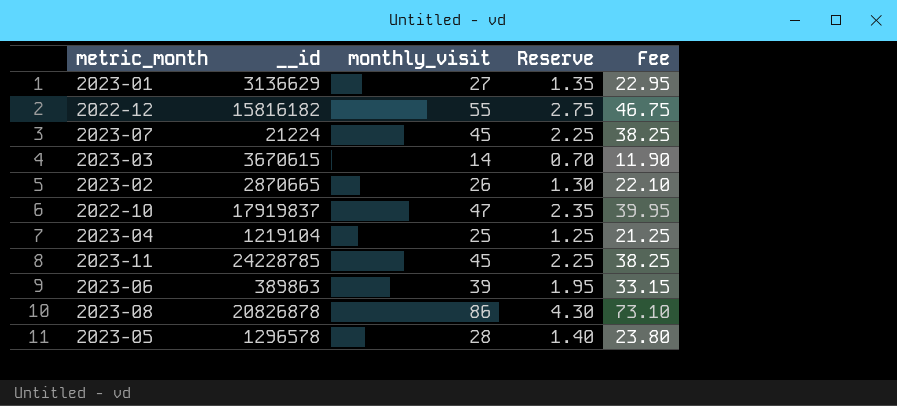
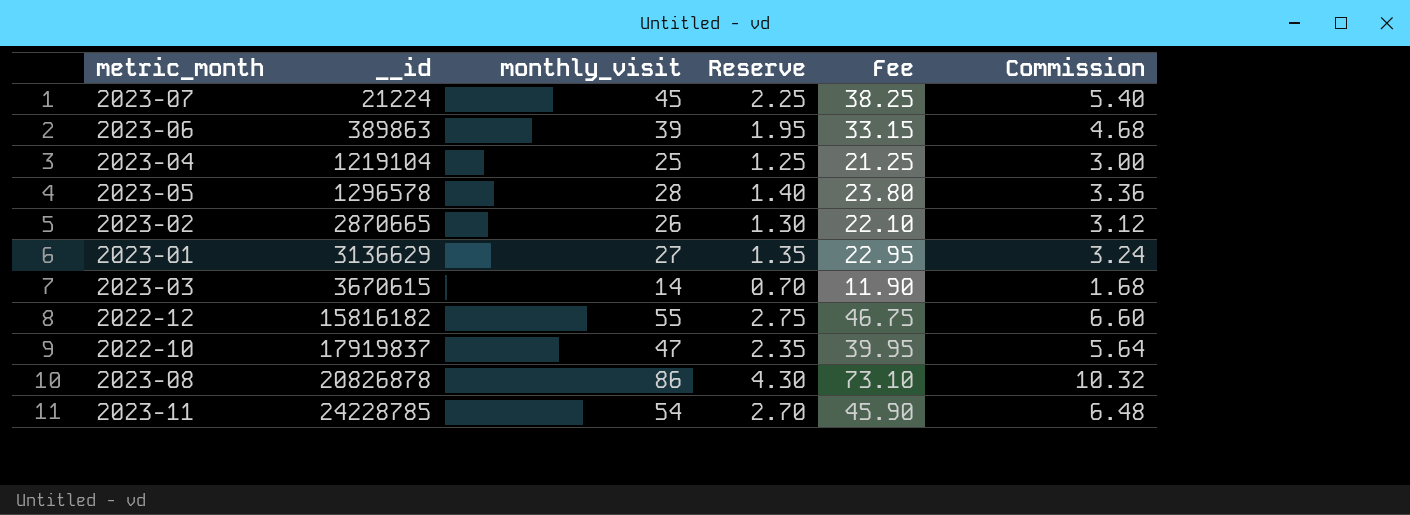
row order: none -> __id ascending
column Commission | formula: none -> [monthly_visit] * 0.12
2023-11 | monthly_visit: 45 -> 54
2023-11 | Reserve: 2.25 -> 2.70
2023-11 | Fee: 38.25 -> 45.90

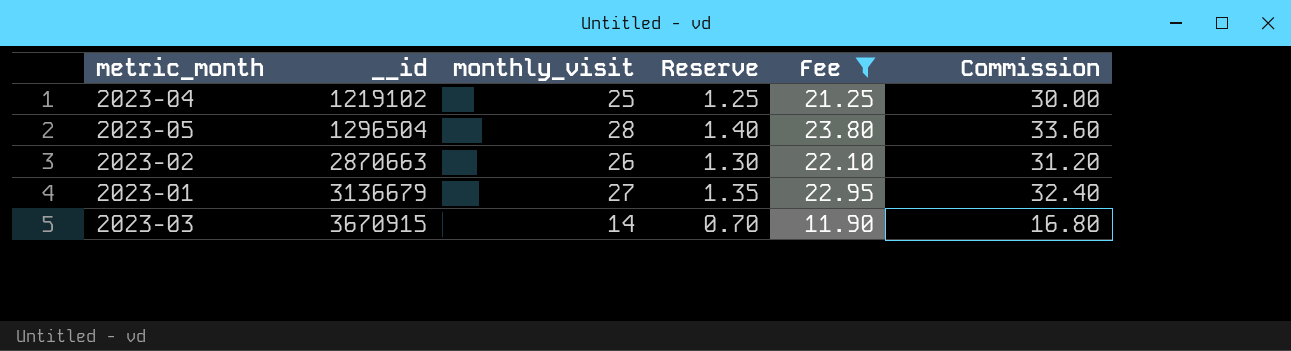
filter: none -> Fee <= 23.80
column Commission | formula: [monthly_visit] * 0.12 -> [monthly_visit] * 1.2
2023-04 | __id: 1219104 -> 1219102
2023-05 | __id: 1296578 -> 1296504
2023-02 | __id: 2870665 -> 2870663
2023-01 | __id: 3136629 -> 3136679
2023-03 | __id: 3670615 -> 3670915

